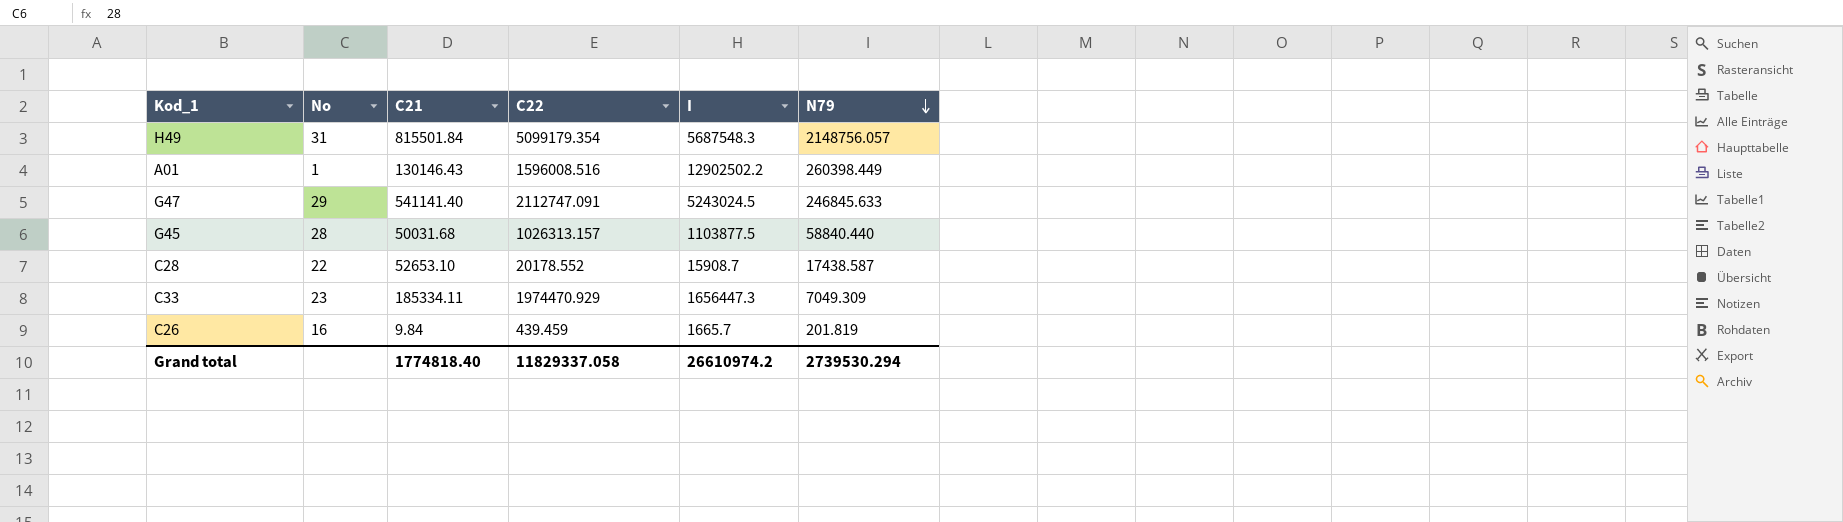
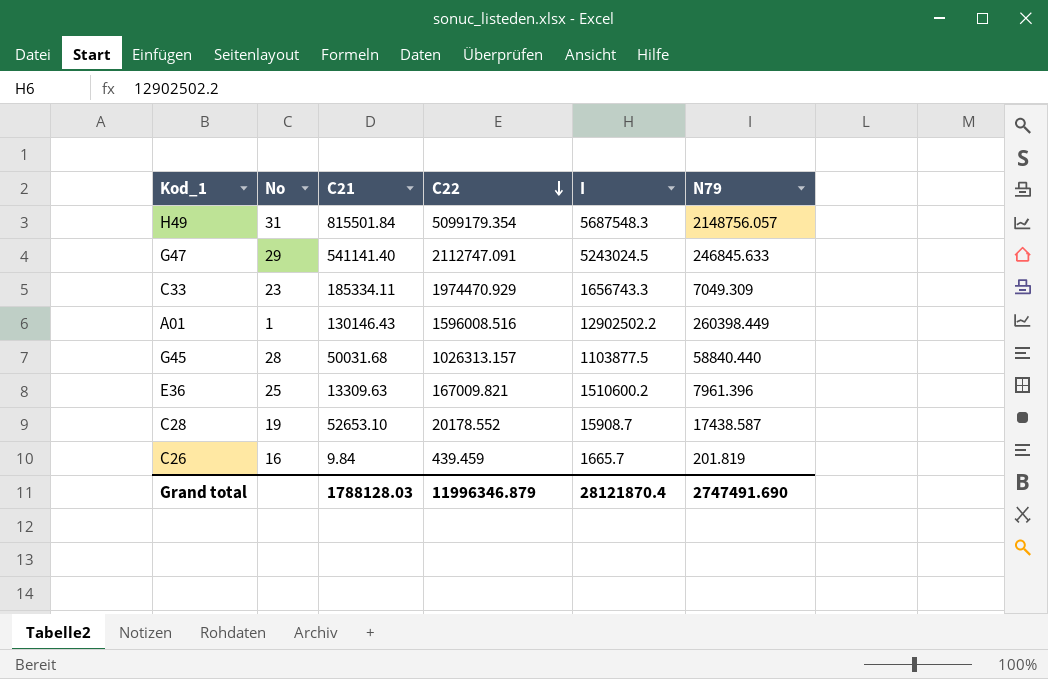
row order: N79 descending -> C22 descending
C33 | I: 1656447.3 -> 1656743.3
row E36: none -> 25 | 13309.63 | 167009.821 | 1510600.2 | 7961.396
C28 | No: 22 -> 19
Grand total | C21: 1774818.40 -> 1788128.03
Grand total | C22: 11829337.058 -> 11996346.879
Grand total | I: 26610974.2 -> 28121870.4
Grand total | N79: 2739530.294 -> 2747491.690

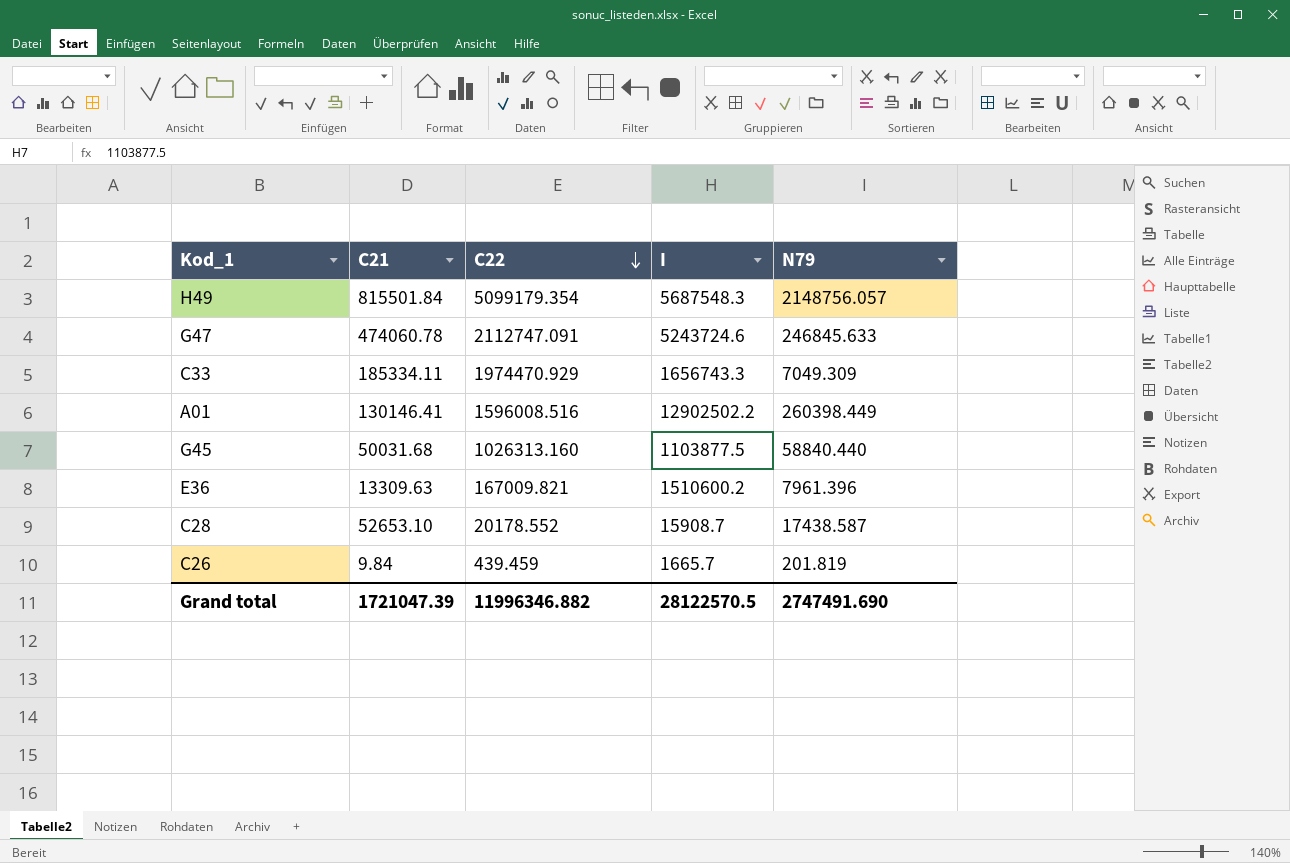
column No | position: 2 -> none
G47 | C21: 541141.40 -> 474060.78
G47 | I: 5243024.5 -> 5243724.6
A01 | C21: 130146.43 -> 130146.41
G45 | C22: 1026313.157 -> 1026313.160
Grand total | C21: 1788128.03 -> 1721047.39
Grand total | C22: 11996346.879 -> 11996346.882
Grand total | I: 28121870.4 -> 28122570.5

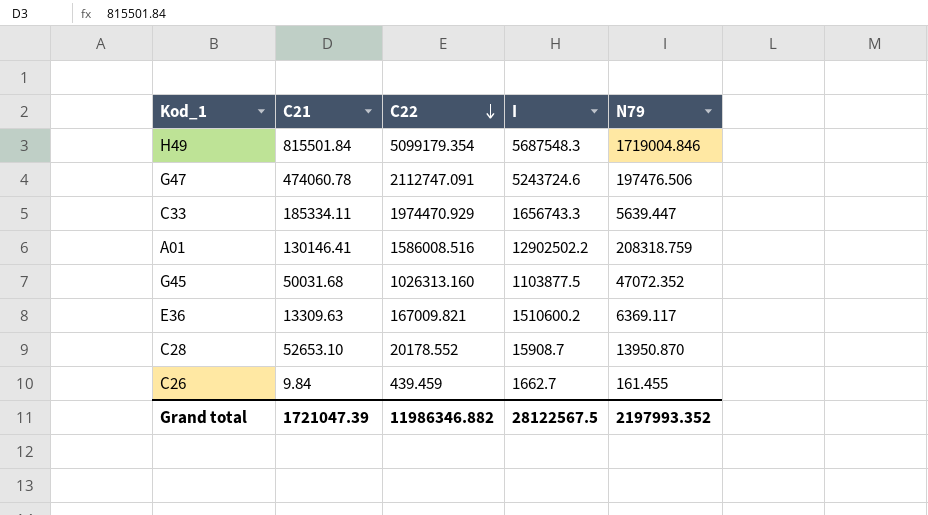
H49 | N79: 2148756.057 -> 1719004.846
G47 | N79: 246845.633 -> 197476.506
C33 | N79: 7049.309 -> 5639.447
A01 | C22: 1596008.516 -> 1586008.516
A01 | N79: 260398.449 -> 208318.759
G45 | N79: 58840.440 -> 47072.352
E36 | N79: 7961.396 -> 6369.117
C28 | N79: 17438.587 -> 13950.870
C26 | I: 1665.7 -> 1662.7
C26 | N79: 201.819 -> 161.455
Grand total | C22: 11996346.882 -> 11986346.882
Grand total | I: 28122570.5 -> 28122567.5
Grand total | N79: 2747491.690 -> 2197993.352

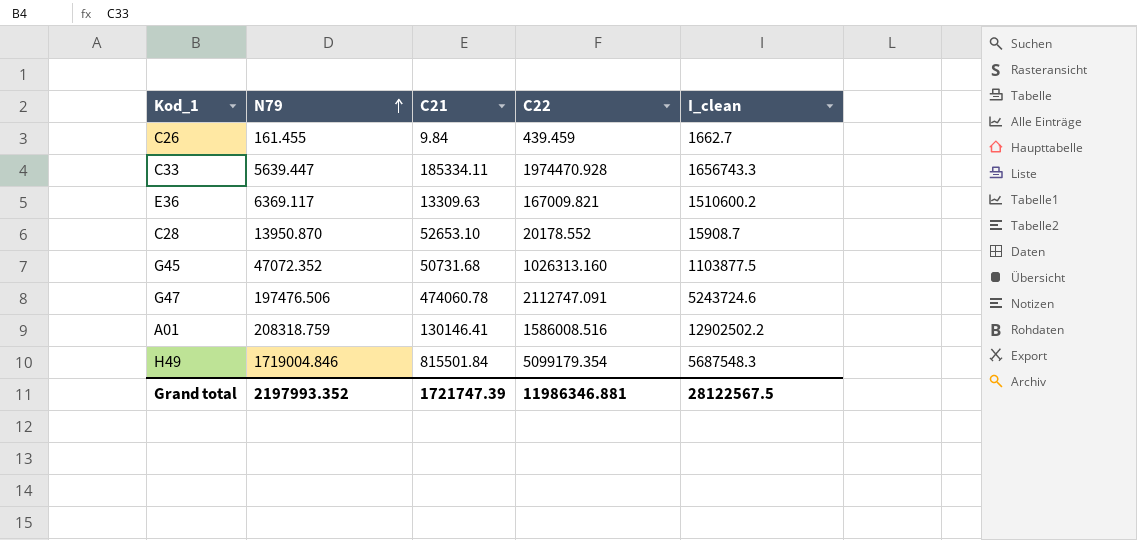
row order: C22 descending -> N79 ascending
column N79 | position: 5 -> 2
column name: I -> I_clean
C33 | C22: 1974470.929 -> 1974470.928
G45 | C21: 50031.68 -> 50731.68
Grand total | C21: 1721047.39 -> 1721747.39
Grand total | C22: 11986346.882 -> 11986346.881

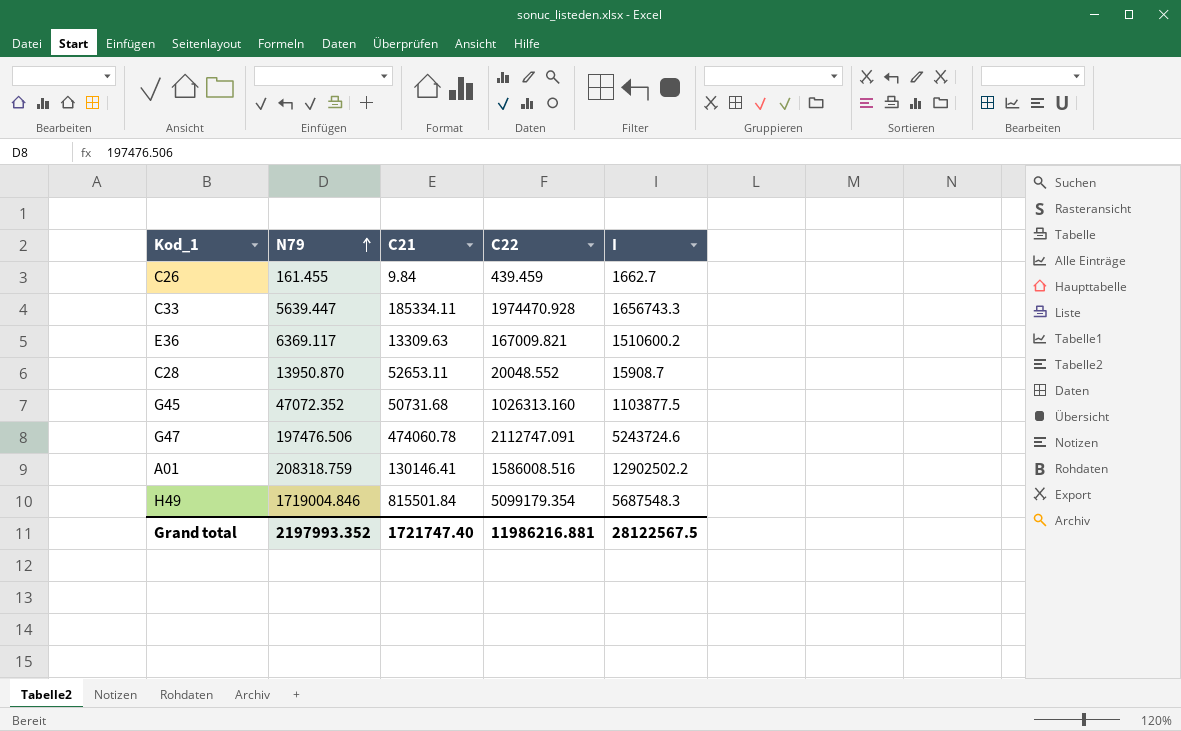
column name: I_clean -> I
C28 | C21: 52653.10 -> 52653.11
C28 | C22: 20178.552 -> 20048.552
Grand total | C21: 1721747.39 -> 1721747.40
Grand total | C22: 11986346.881 -> 11986216.881

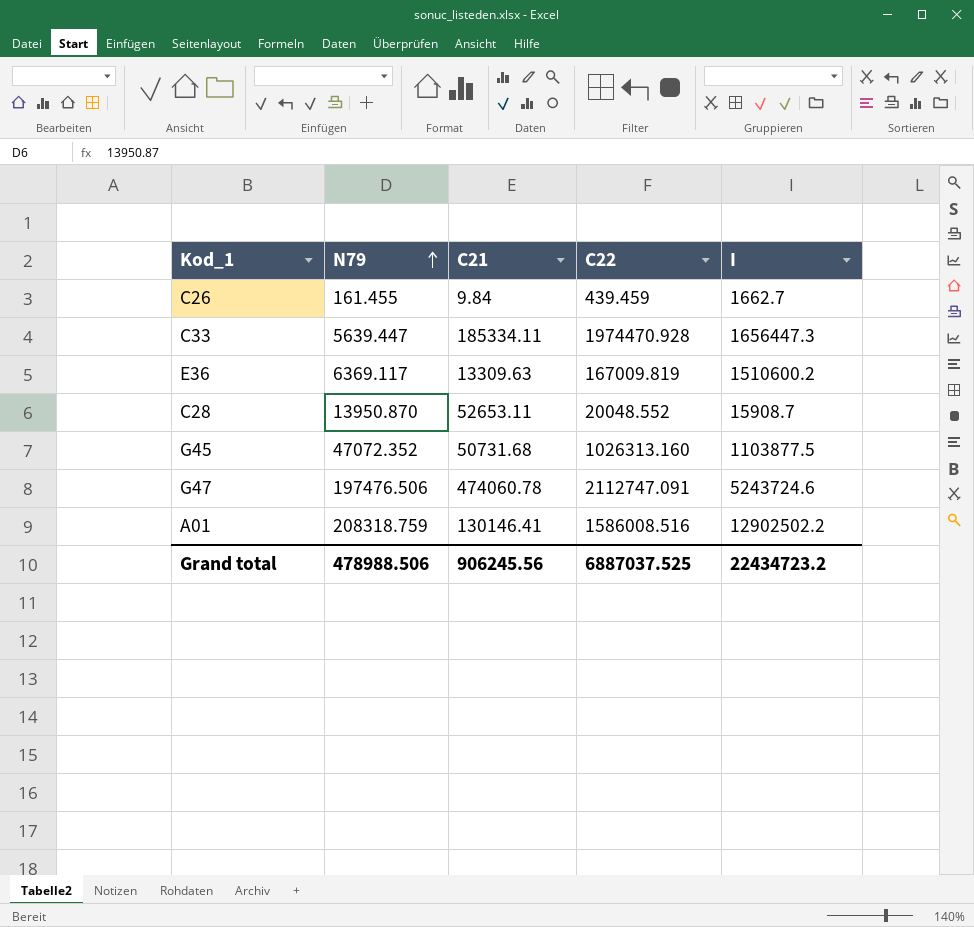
row H49: 1719004.846 | 815501.84 | 5099179.354 | 5687548.3 -> none
C33 | I: 1656743.3 -> 1656447.3
E36 | C22: 167009.821 -> 167009.819
Grand total | N79: 2197993.352 -> 478988.506
Grand total | C21: 1721747.40 -> 906245.56
Grand total | C22: 11986216.881 -> 6887037.525
Grand total | I: 28122567.5 -> 22434723.2

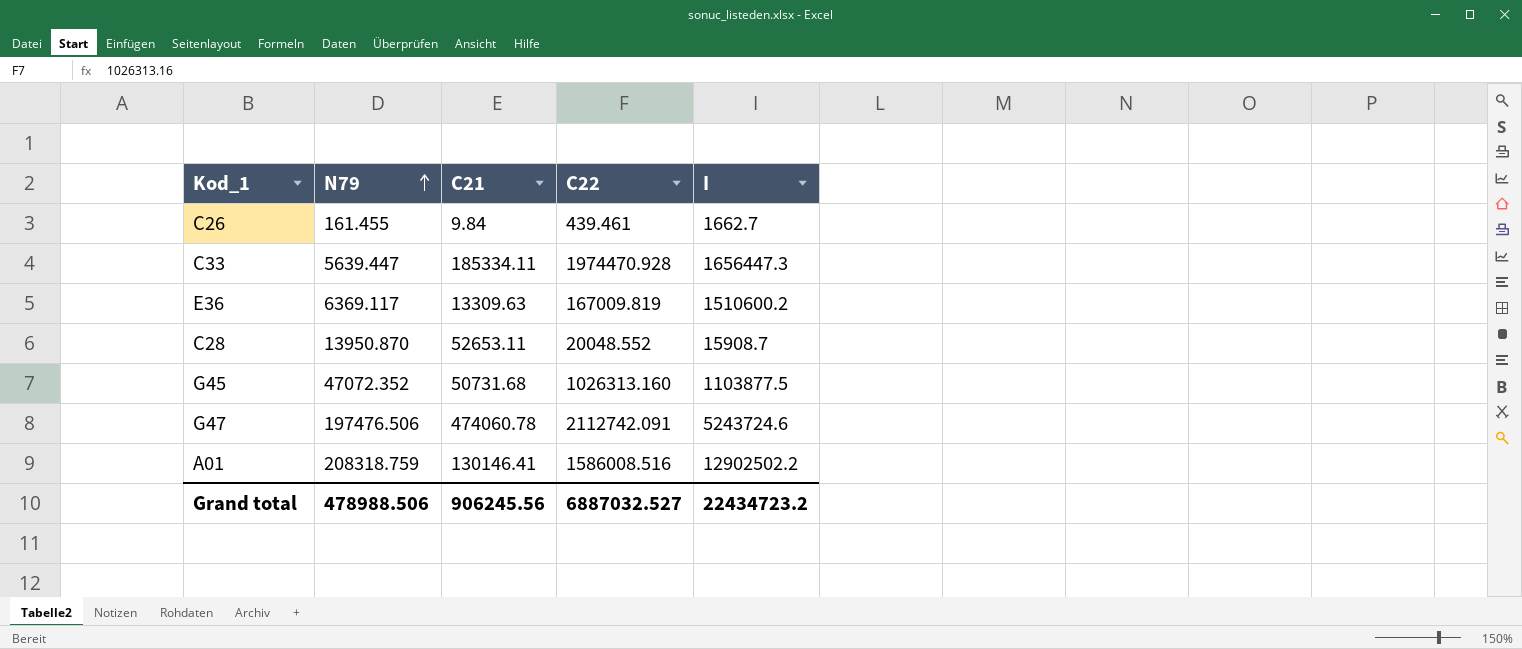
C26 | C22: 439.459 -> 439.461
G47 | C22: 2112747.091 -> 2112742.091
Grand total | C22: 6887037.525 -> 6887032.527

